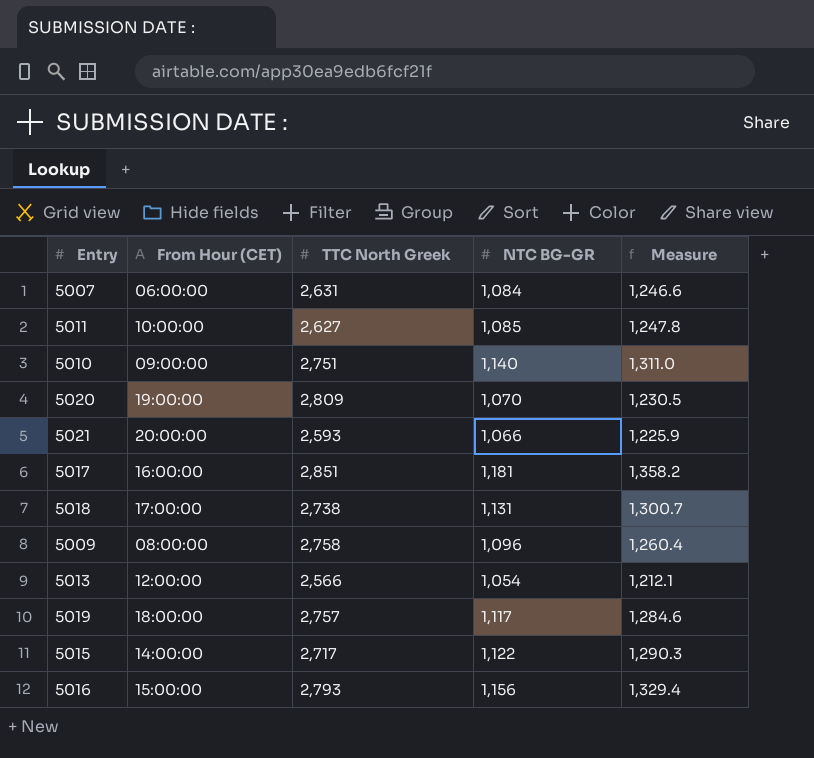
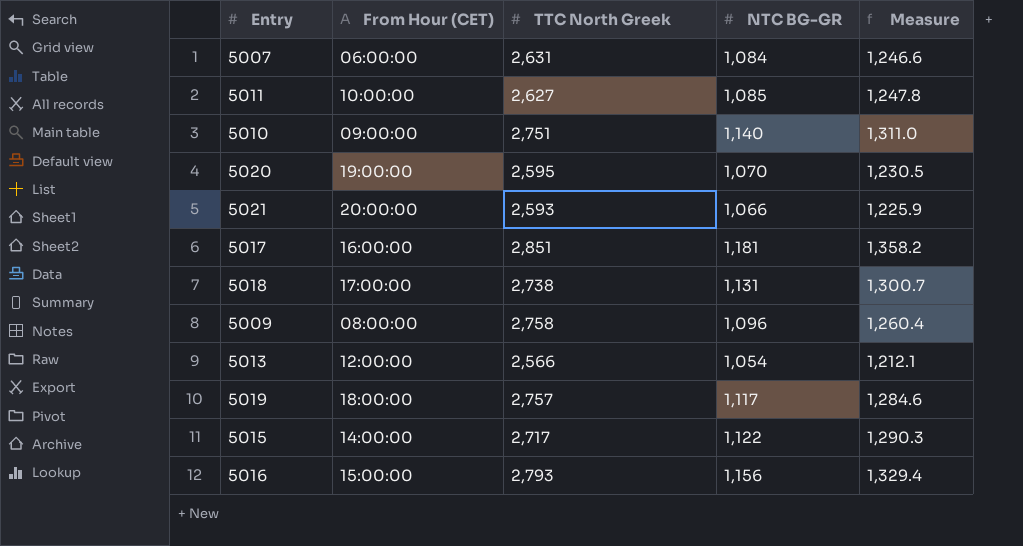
5020 | TTC North Greek: 2,809 -> 2,595

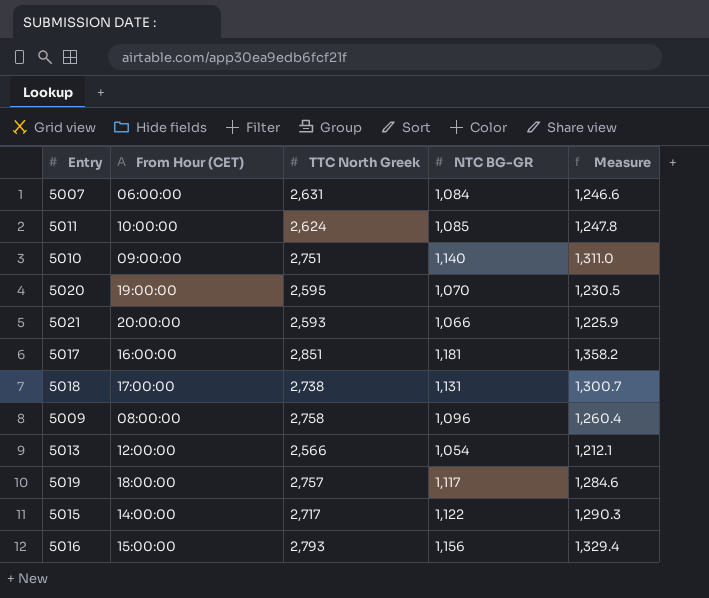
5011 | TTC North Greek: 2,627 -> 2,624

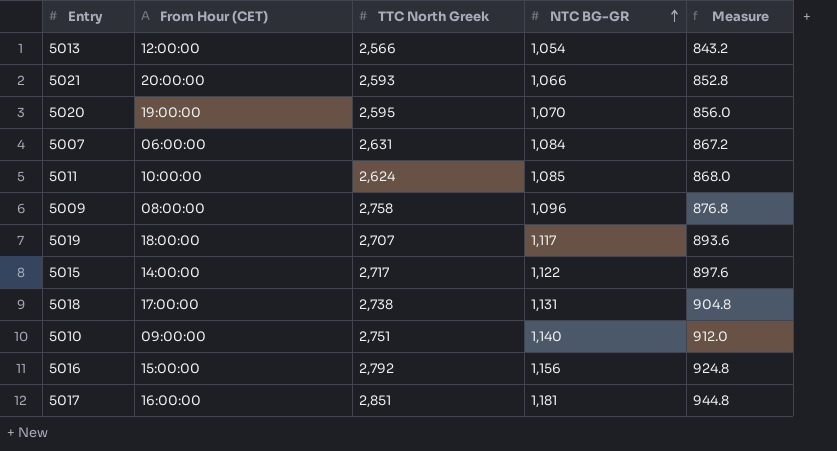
row order: none -> NTC BG-GR ascending
column Measure | formula: [NTC BG-GR] * 1.15 -> [NTC BG-GR] * 0.8
5019 | TTC North Greek: 2,757 -> 2,707
5016 | TTC North Greek: 2,793 -> 2,792

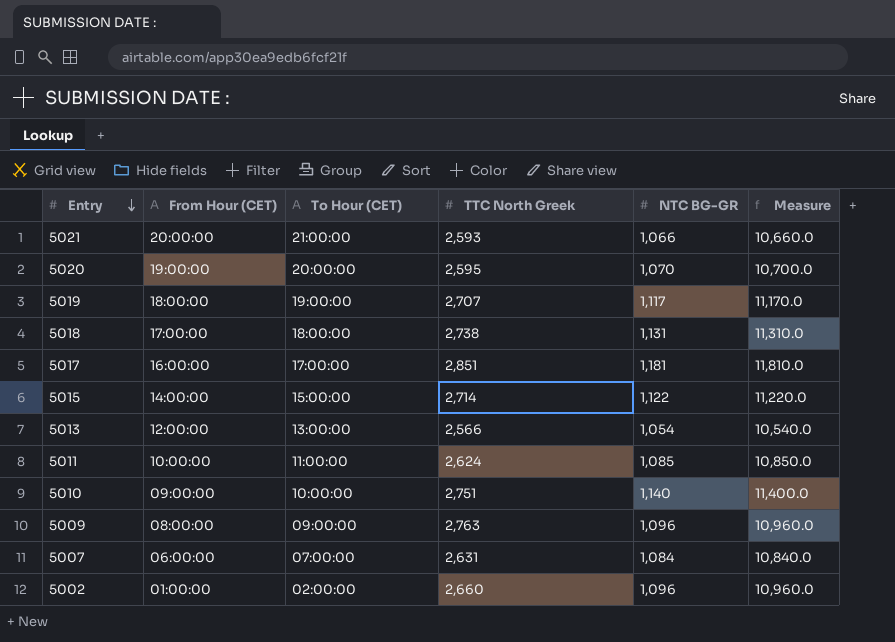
row order: NTC BG-GR ascending -> Entry descending
column To Hour (CET) | position: none -> 3
column Measure | formula: [NTC BG-GR] * 0.8 -> [NTC BG-GR] * 10
row 5016: 15:00:00 | 2,792 | 1,156 | 924.8 -> none
5015 | TTC North Greek: 2,717 -> 2,714
5009 | TTC North Greek: 2,758 -> 2,763
row 5002: none -> 01:00:00 | 02:00:00 | 2,660 | 1,096 | 10,960.0

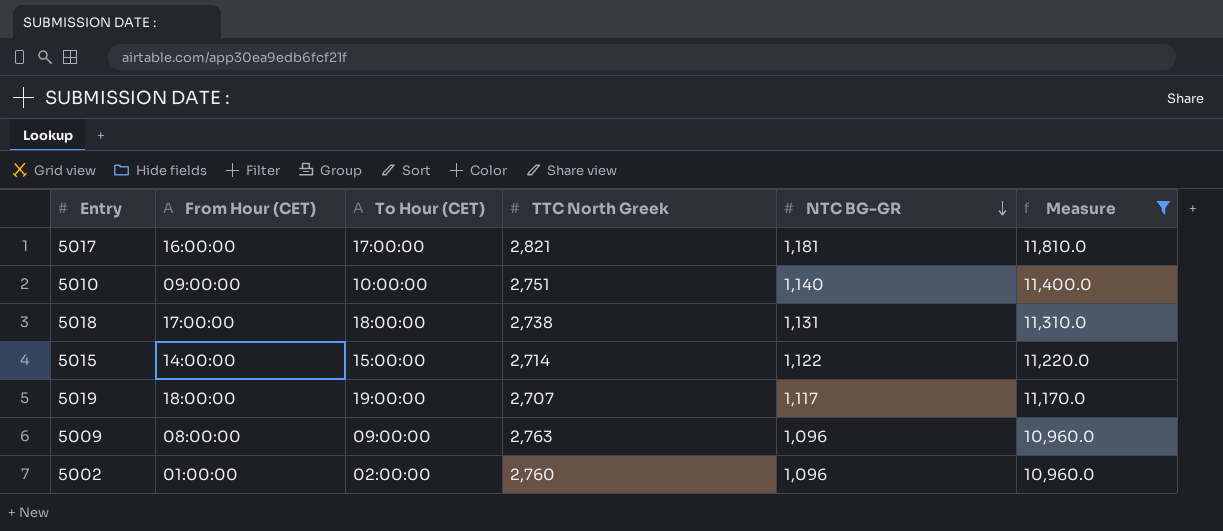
filter: none -> Measure >= 10,960.0
row order: Entry descending -> NTC BG-GR descending
5017 | TTC North Greek: 2,851 -> 2,821
5002 | TTC North Greek: 2,660 -> 2,760

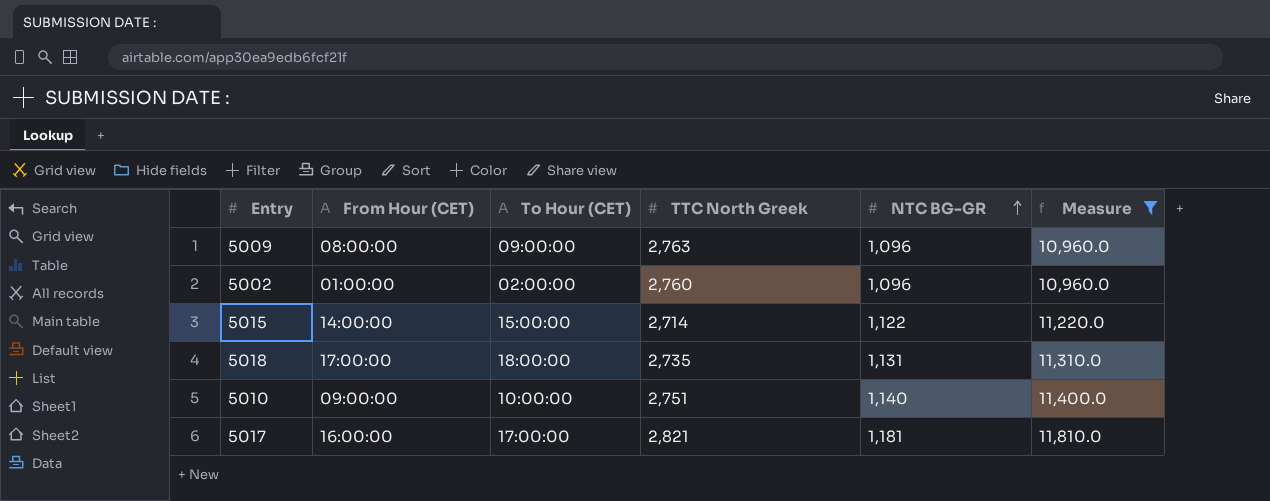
row order: NTC BG-GR descending -> NTC BG-GR ascending
row 5019: 18:00:00 | 19:00:00 | 2,707 | 1,117 | 11,170.0 -> none
5018 | TTC North Greek: 2,738 -> 2,735

